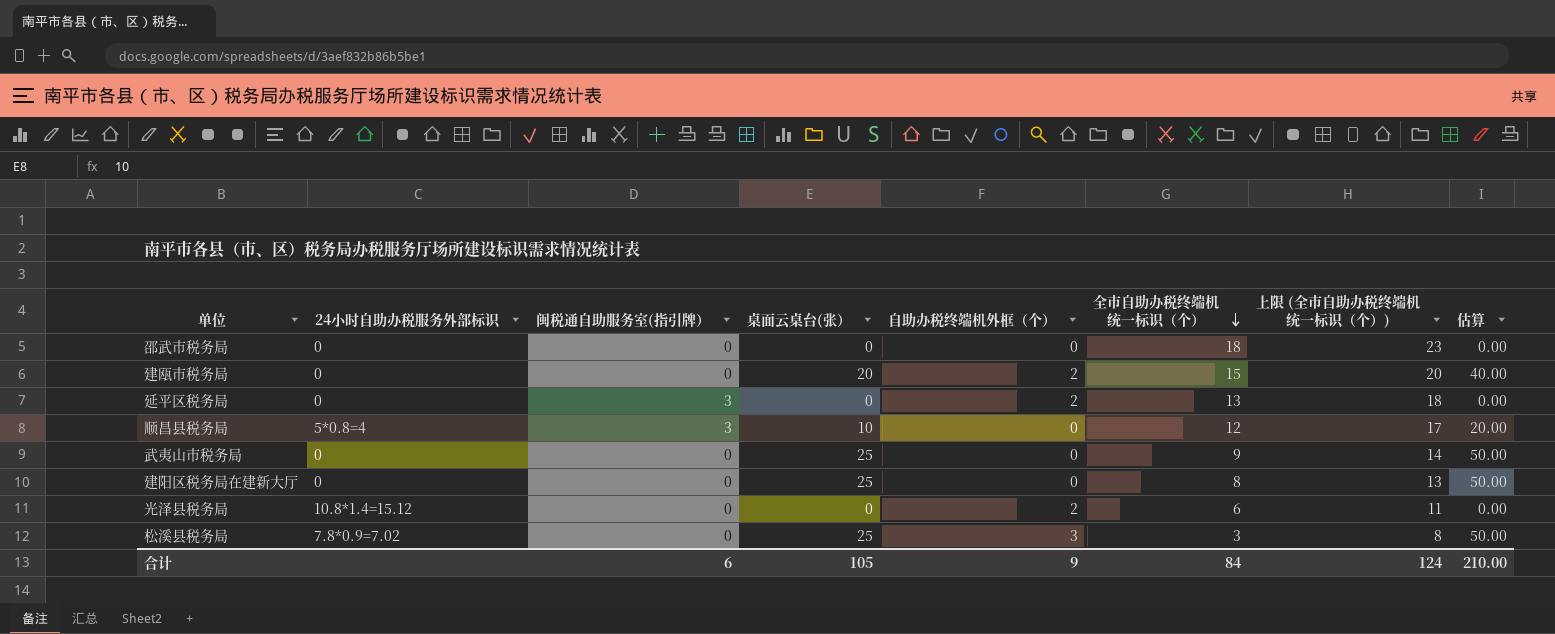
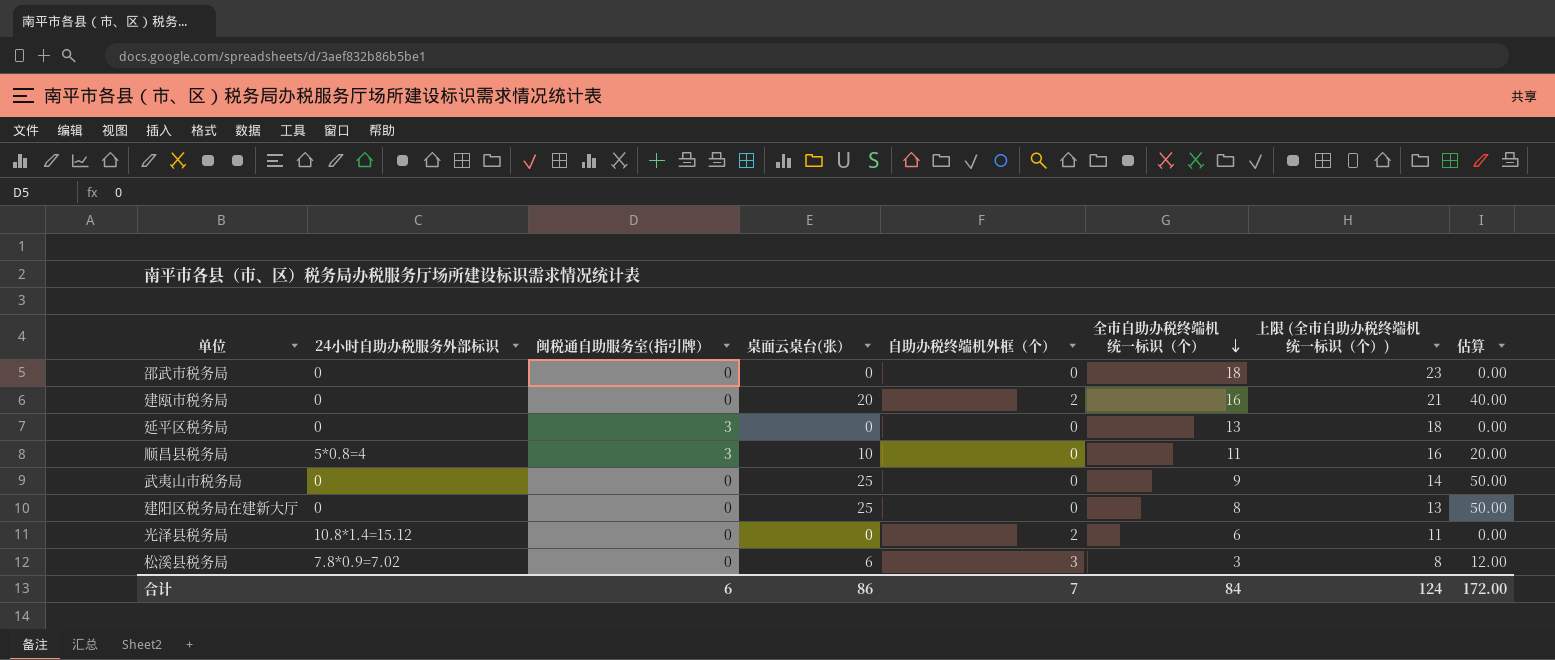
建瓯市税务局 | 全市自助办税终端机统一标识（个）: 15 -> 16
建瓯市税务局 | 上限 (全市自助办税终端机统一标识（个）): 20 -> 21
延平区税务局 | 自助办税终端机外框（个）: 2 -> 0
顺昌县税务局 | 全市自助办税终端机统一标识（个）: 12 -> 11
顺昌县税务局 | 上限 (全市自助办税终端机统一标识（个）): 17 -> 16
松溪县税务局 | 桌面云桌台(张）: 25 -> 6
松溪县税务局 | 估算: 50.00 -> 12.00
合计 | 桌面云桌台(张）: 105 -> 86
合计 | 自助办税终端机外框（个）: 9 -> 7
合计 | 估算: 210.00 -> 172.00

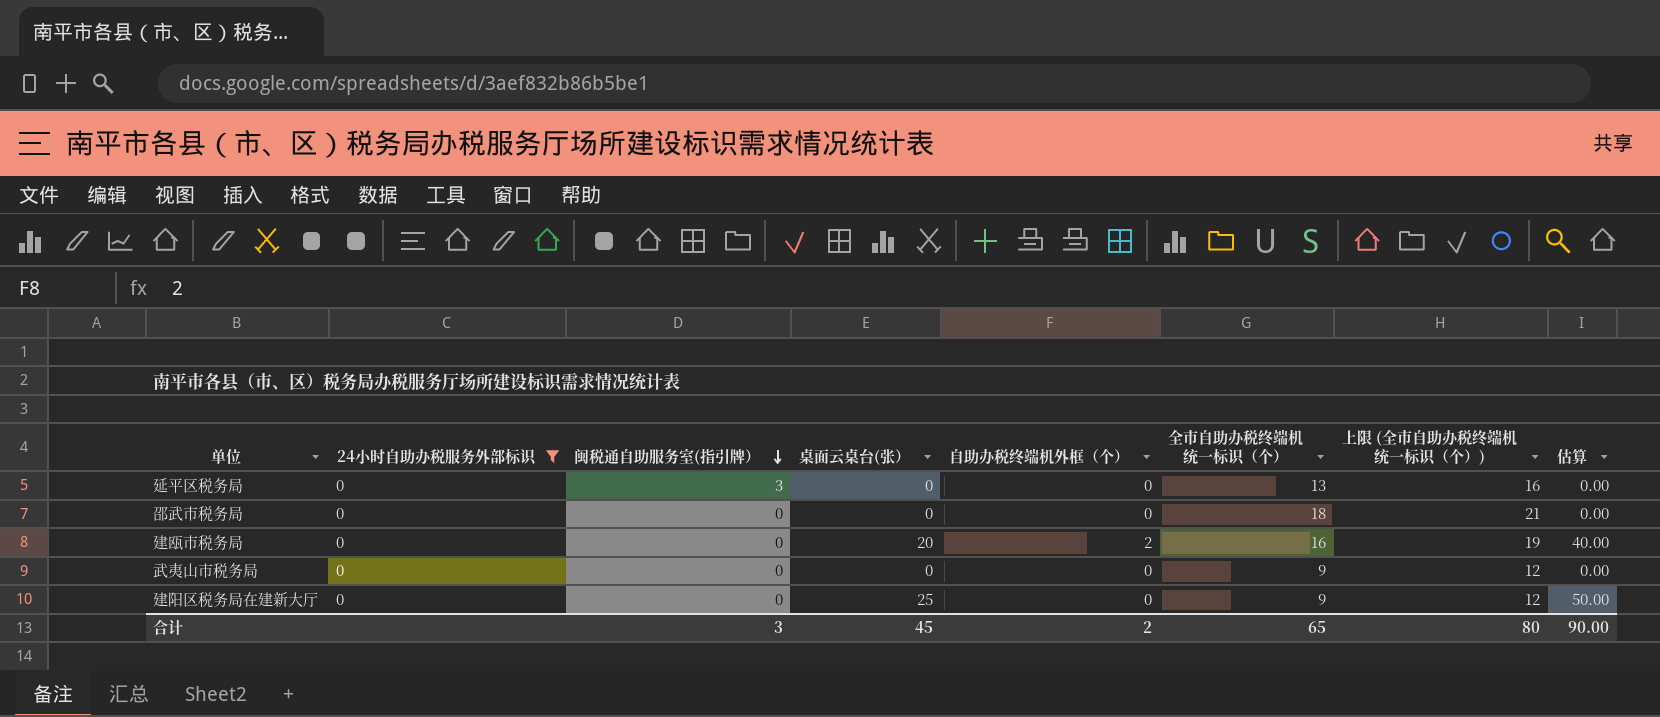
filter: none -> 24小时自助办税服务外部标识 = 0
row order: 全市自助办税终端机统一标识（个） descending -> 闽税通自助服务室(指引牌） descending
column 上限 (全市自助办税终端机统一标识（个）) | formula: [全市自助办税终端机统一标识（个）] + 5 -> [全市自助办税终端机统一标识（个）] + 3
武夷山市税务局 | 桌面云桌台(张）: 25 -> 0
武夷山市税务局 | 估算: 50.00 -> 0.00
建阳区税务局在建新大厅 | 全市自助办税终端机统一标识（个）: 8 -> 9
合计 | 闽税通自助服务室(指引牌）: 6 -> 3
合计 | 桌面云桌台(张）: 86 -> 45
合计 | 自助办税终端机外框（个）: 7 -> 2
合计 | 全市自助办税终端机统一标识（个）: 84 -> 65
合计 | 上限 (全市自助办税终端机统一标识（个）): 124 -> 80
合计 | 估算: 172.00 -> 90.00

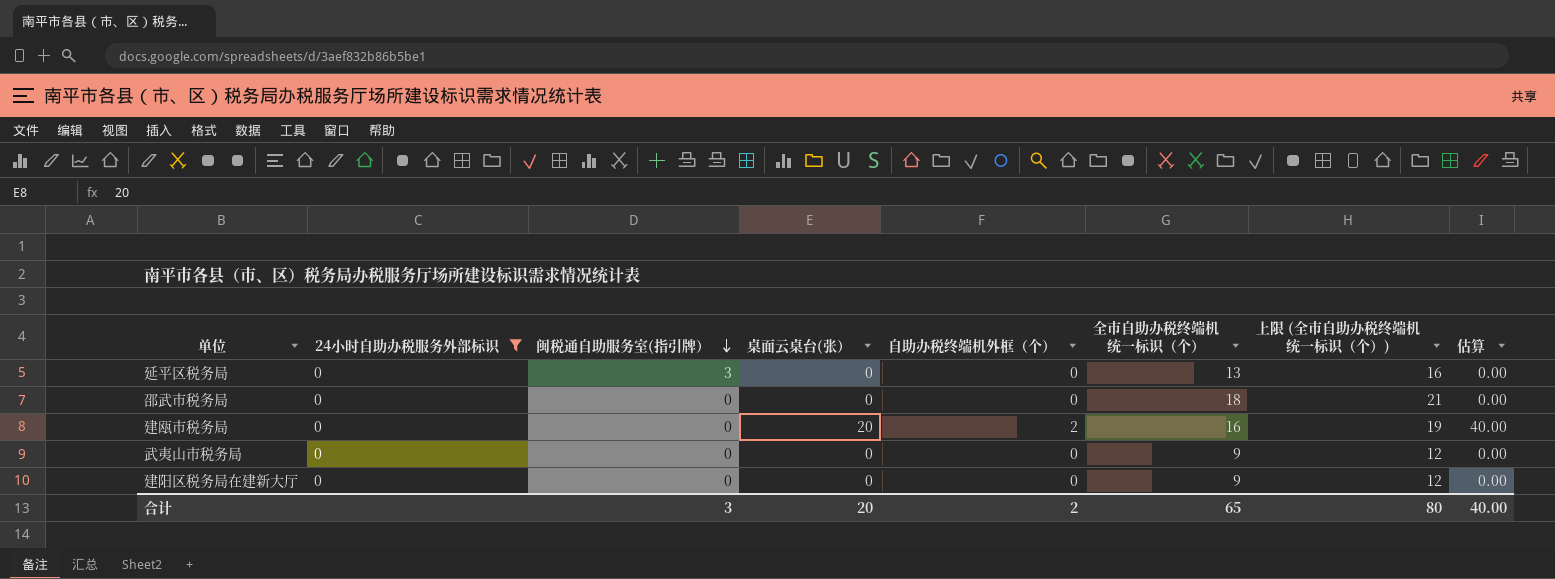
建阳区税务局在建新大厅 | 桌面云桌台(张）: 25 -> 0
建阳区税务局在建新大厅 | 估算: 50.00 -> 0.00
合计 | 桌面云桌台(张）: 45 -> 20
合计 | 估算: 90.00 -> 40.00

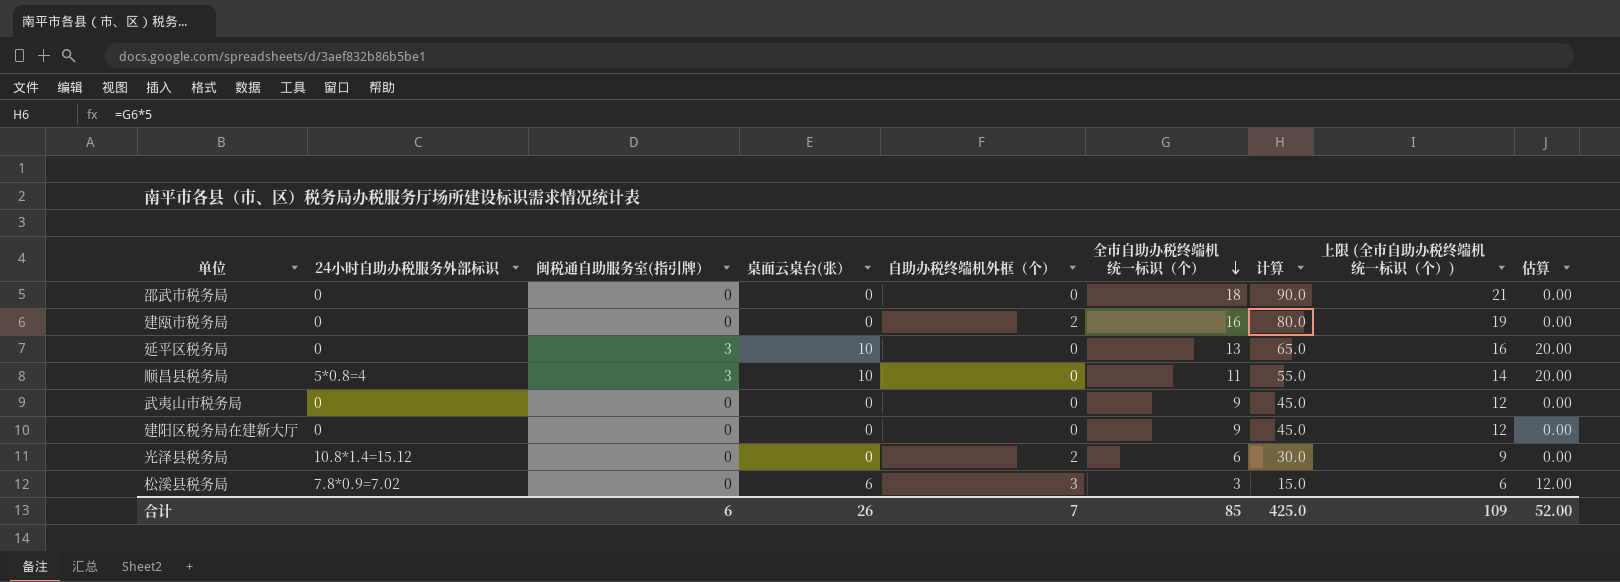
filter: 24小时自助办税服务外部标识 = 0 -> none
row order: 闽税通自助服务室(指引牌） descending -> 全市自助办税终端机统一标识（个） descending
column 计算 | formula: none -> [全市自助办税终端机统一标识（个）] * 5
建瓯市税务局 | 桌面云桌台(张）: 20 -> 0
建瓯市税务局 | 估算: 40.00 -> 0.00
延平区税务局 | 桌面云桌台(张）: 0 -> 10
延平区税务局 | 估算: 0.00 -> 20.00
合计 | 闽税通自助服务室(指引牌）: 3 -> 6
合计 | 桌面云桌台(张）: 20 -> 26
合计 | 自助办税终端机外框（个）: 2 -> 7
合计 | 全市自助办税终端机统一标识（个）: 65 -> 85
合计 | 上限 (全市自助办税终端机统一标识（个）): 80 -> 109
合计 | 估算: 40.00 -> 52.00

